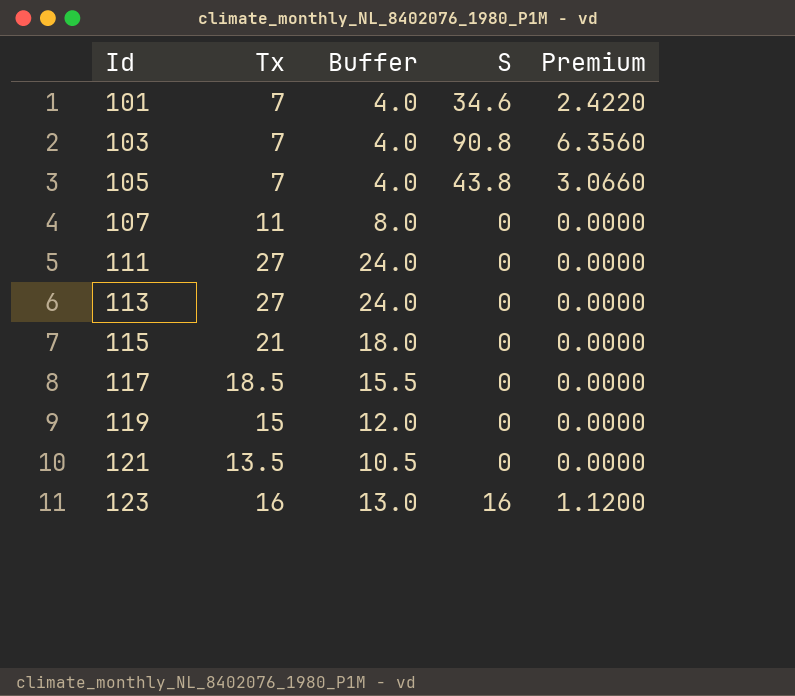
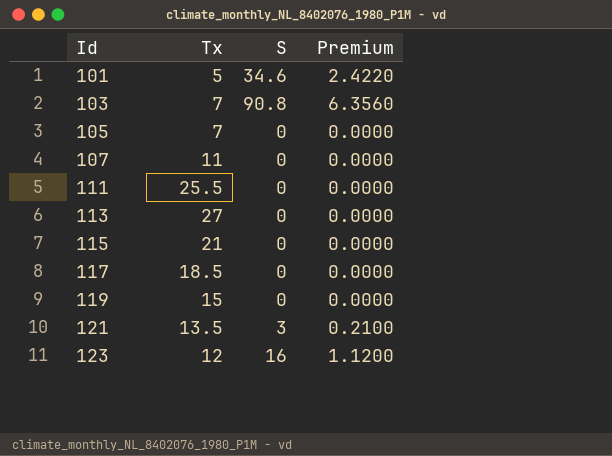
column Buffer | formula: [Tx] - 3 -> none
101 | Tx: 7 -> 5
105 | S: 43.8 -> 0
105 | Premium: 3.0660 -> 0.0000
111 | Tx: 27 -> 25.5
121 | S: 0 -> 3
121 | Premium: 0.0000 -> 0.2100
123 | Tx: 16 -> 12

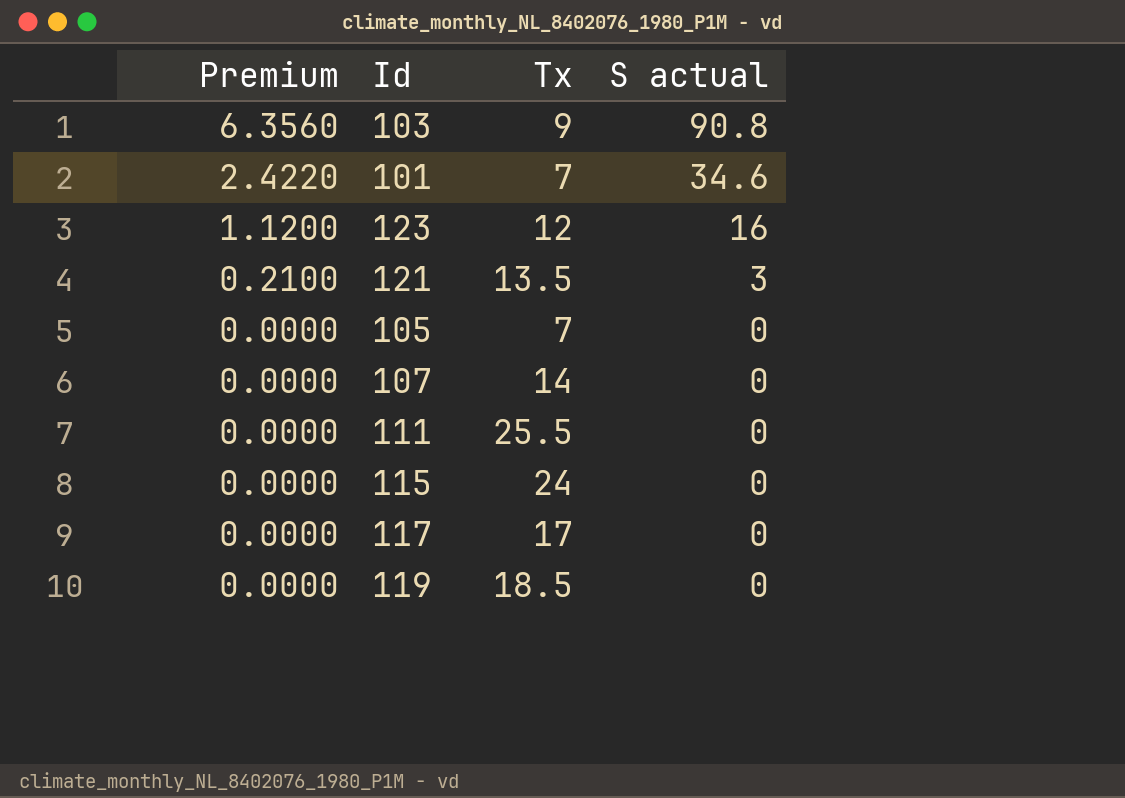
row order: Id ascending -> Premium descending
column Premium | position: 4 -> 1
column name: S -> S actual
row 113: 27 | 0 | 0.0000 -> none
103 | Tx: 7 -> 9
101 | Tx: 5 -> 7
107 | Tx: 11 -> 14
115 | Tx: 21 -> 24
117 | Tx: 18.5 -> 17
119 | Tx: 15 -> 18.5

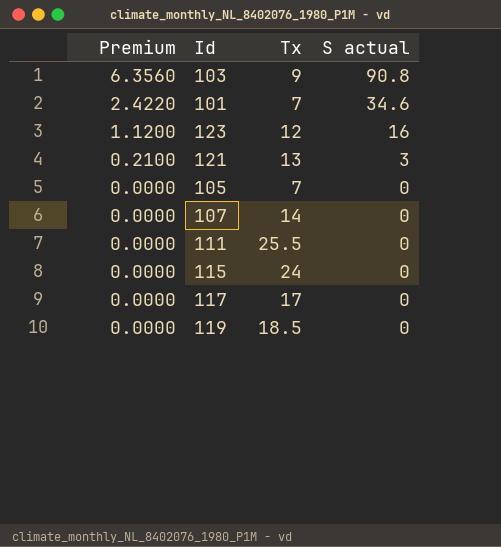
121 | Tx: 13.5 -> 13

